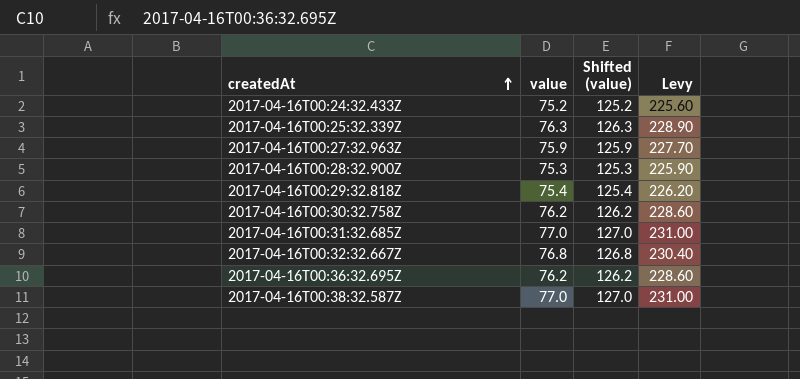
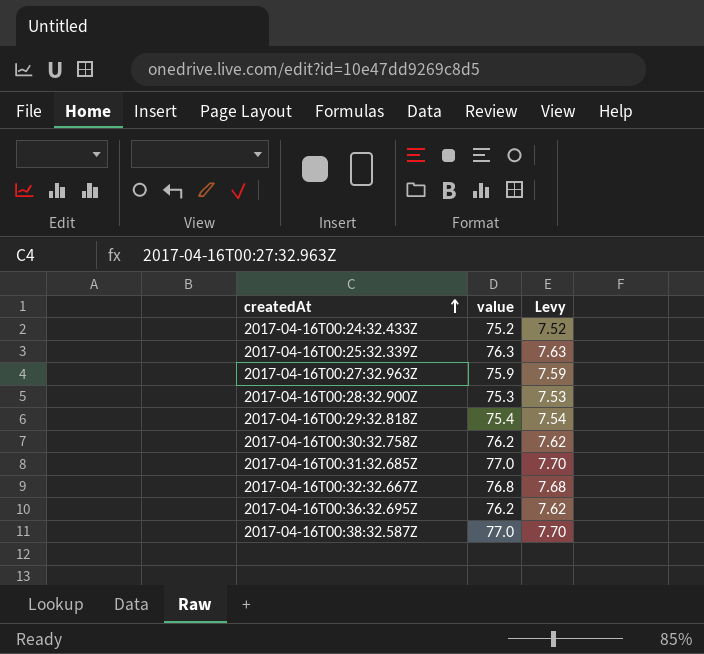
column Shifted (value) | formula: [value] + 50 -> none
column Levy | formula: [value] * 3 -> [value] * 0.1

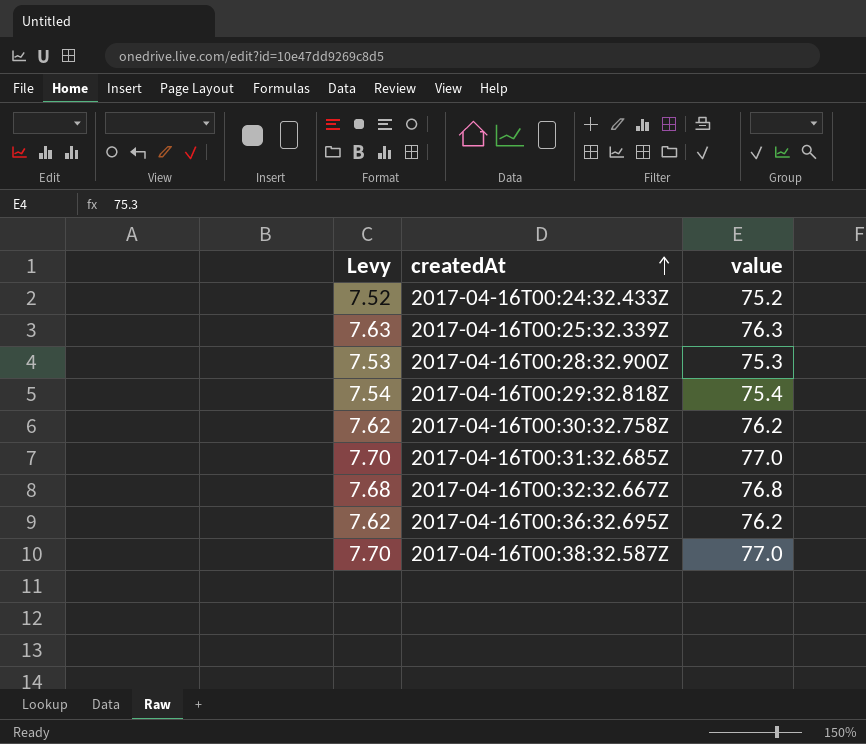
column Levy | position: 3 -> 1
row 2017-04-16T00:27:32.963Z: 75.9 | 7.59 -> none

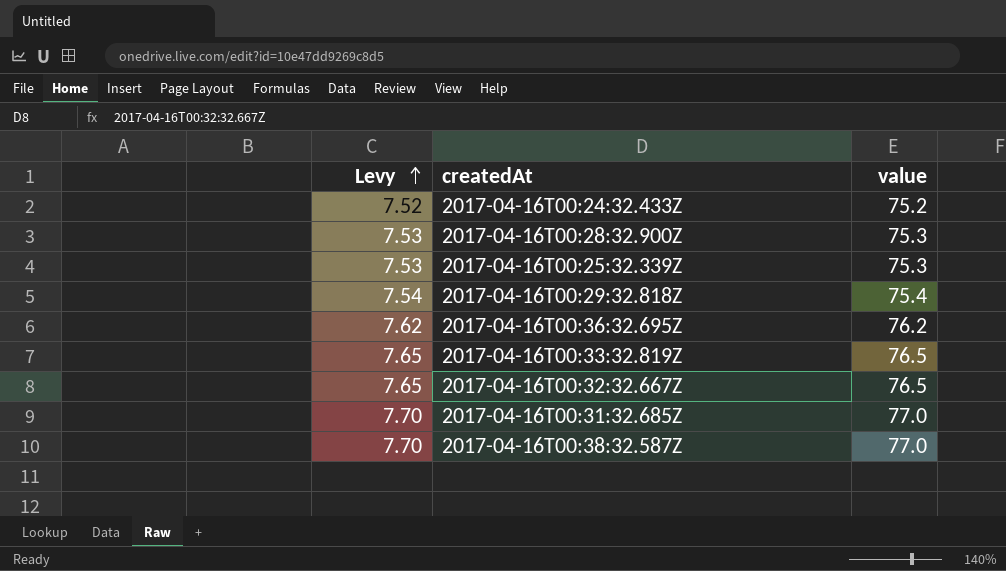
row order: createdAt ascending -> Levy ascending
row 2017-04-16T00:30:32.758Z: 7.62 | 76.2 -> none
2017-04-16T00:25:32.339Z | Levy: 7.63 -> 7.53
2017-04-16T00:25:32.339Z | value: 76.3 -> 75.3
row 2017-04-16T00:33:32.819Z: none -> 7.65 | 76.5
2017-04-16T00:32:32.667Z | Levy: 7.68 -> 7.65
2017-04-16T00:32:32.667Z | value: 76.8 -> 76.5

